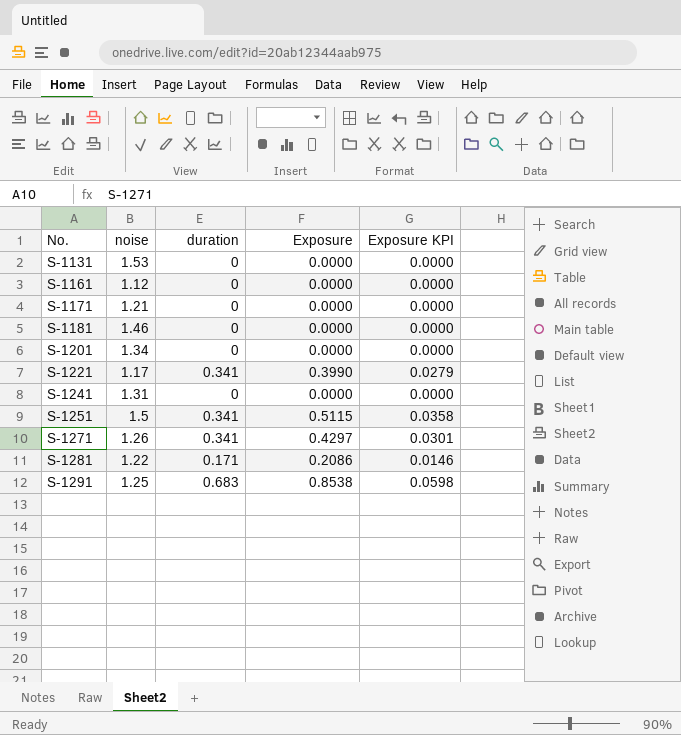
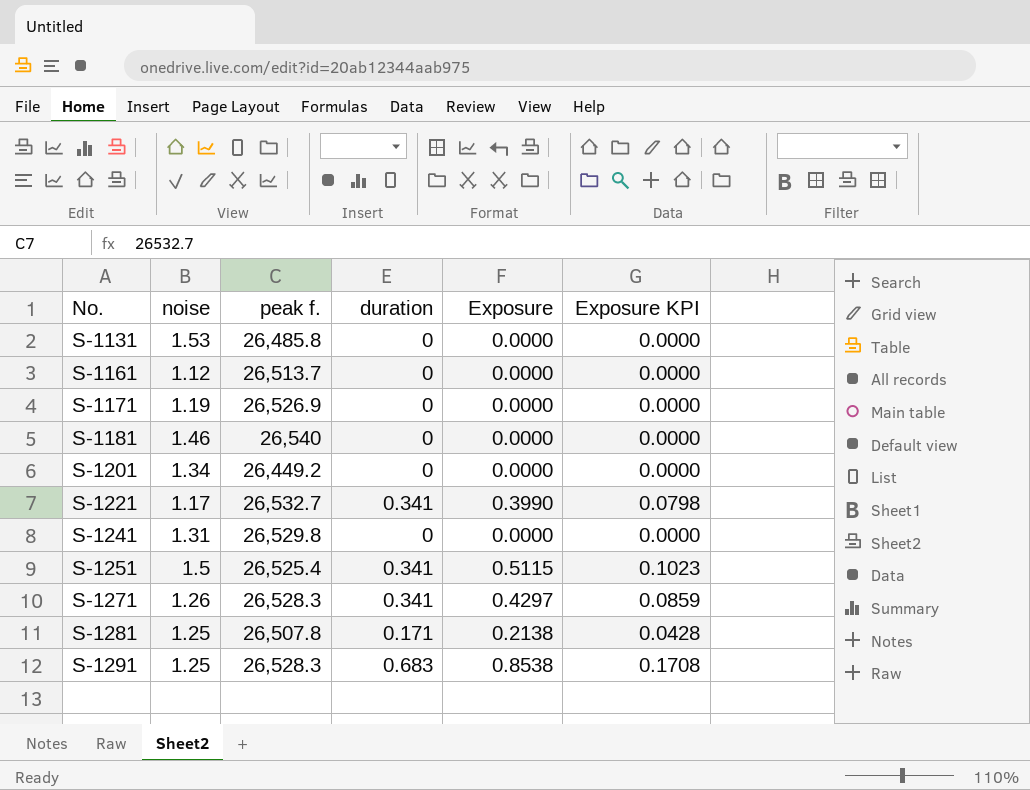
column peak f. | position: none -> 3
column Exposure KPI | formula: [Exposure] * 0.07 -> [Exposure] * 0.2
S-1171 | noise: 1.21 -> 1.19
S-1281 | noise: 1.22 -> 1.25
S-1281 | Exposure: 0.2086 -> 0.2138

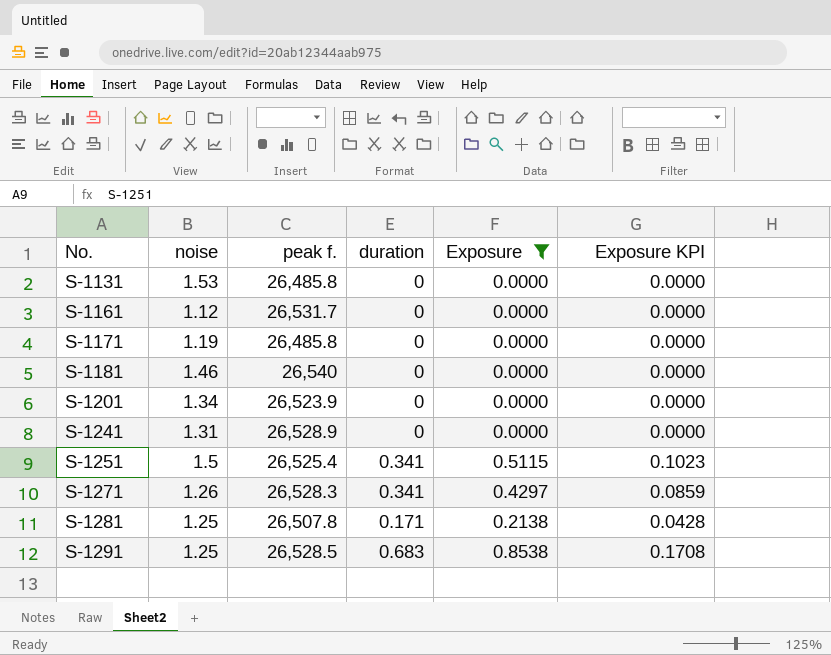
filter: none -> Exposure != 0.3990
S-1161 | peak f.: 26,513.7 -> 26,531.7
S-1171 | peak f.: 26,526.9 -> 26,485.8
S-1201 | peak f.: 26,449.2 -> 26,523.9
S-1241 | peak f.: 26,529.8 -> 26,528.9
S-1291 | peak f.: 26,528.3 -> 26,528.5

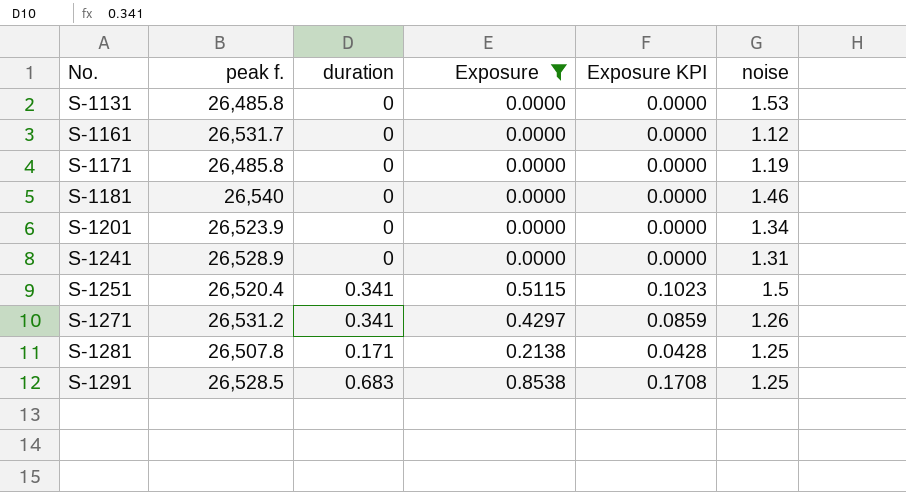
column noise | position: 2 -> 6
S-1251 | peak f.: 26,525.4 -> 26,520.4
S-1271 | peak f.: 26,528.3 -> 26,531.2

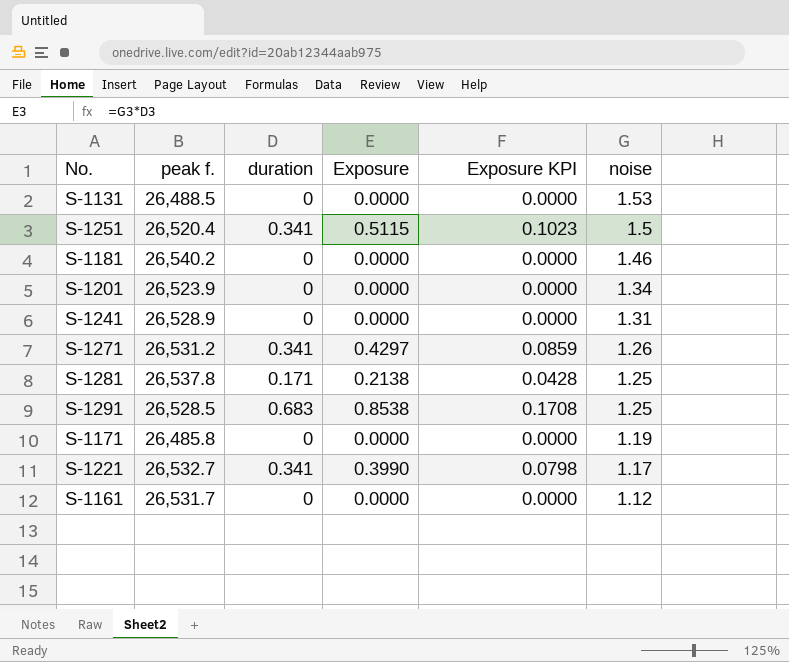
filter: Exposure != 0.3990 -> none
row order: No. ascending -> noise descending
S-1131 | peak f.: 26,485.8 -> 26,488.5
S-1181 | peak f.: 26,540 -> 26,540.2
S-1281 | peak f.: 26,507.8 -> 26,537.8

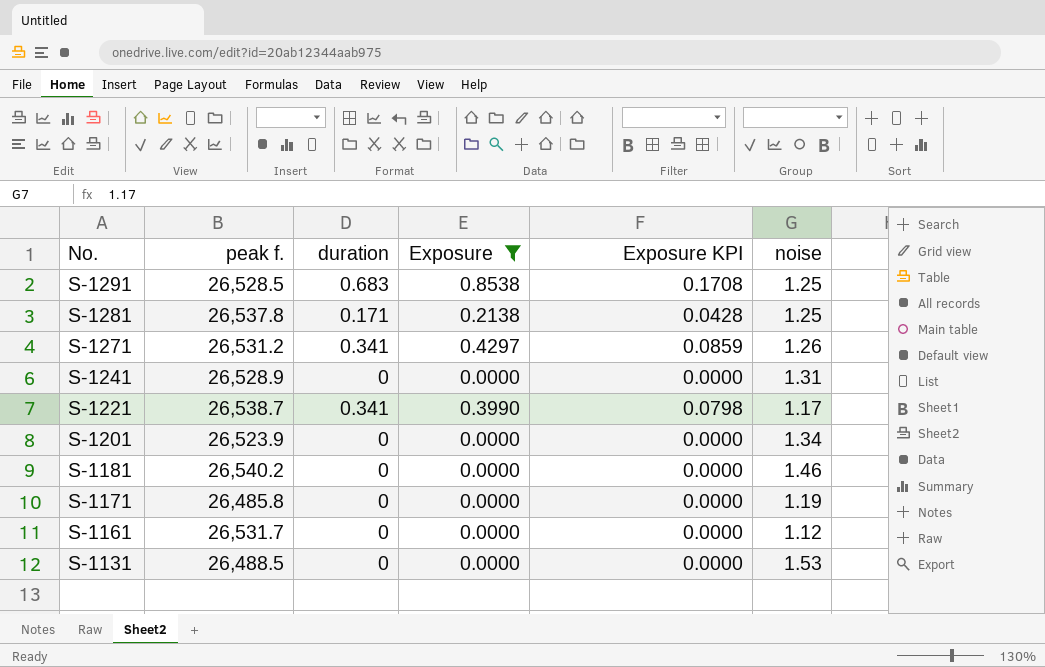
filter: none -> Exposure != 0.5115
row order: noise descending -> No. descending
S-1221 | peak f.: 26,532.7 -> 26,538.7

